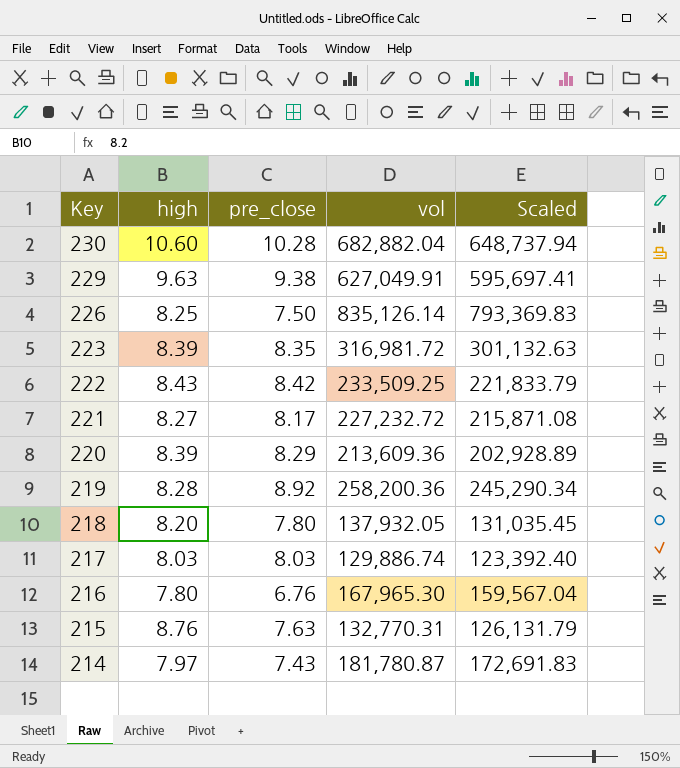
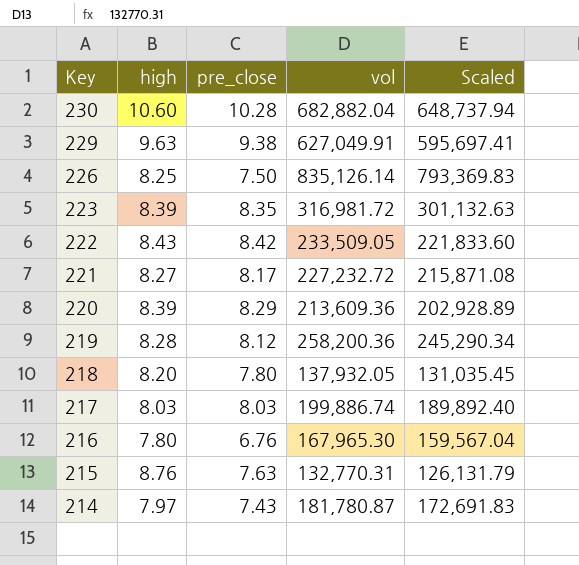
222 | vol: 233,509.25 -> 233,509.05
222 | Scaled: 221,833.79 -> 221,833.60
219 | pre_close: 8.92 -> 8.12
217 | vol: 129,886.74 -> 199,886.74
217 | Scaled: 123,392.40 -> 189,892.40

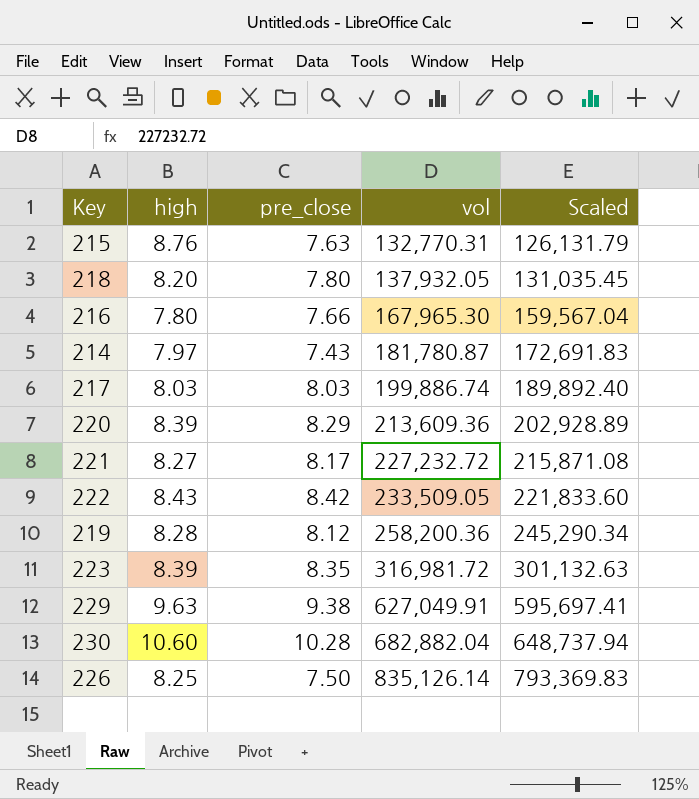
row order: Key descending -> vol ascending
216 | pre_close: 6.76 -> 7.66

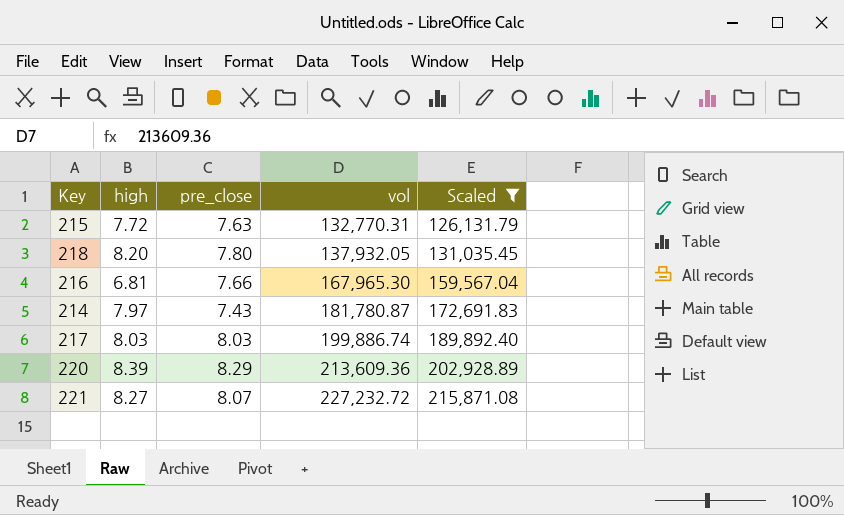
filter: none -> Scaled <= 215,871.08
215 | high: 8.76 -> 7.72
216 | high: 7.80 -> 6.81
221 | pre_close: 8.17 -> 8.07

